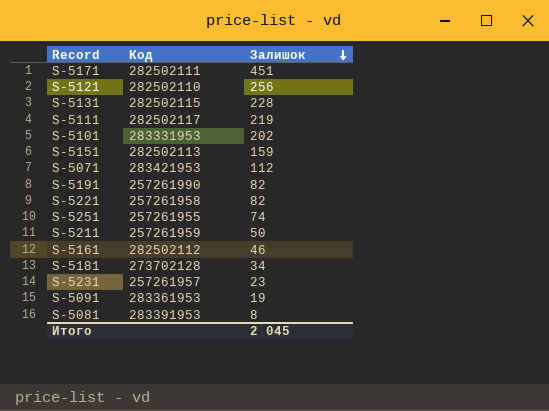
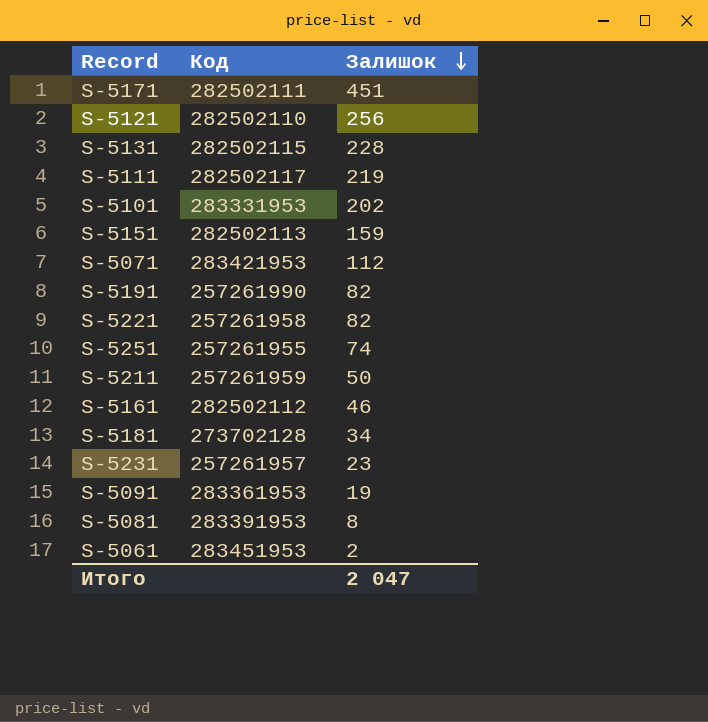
row S-5061: none -> 283451953 | 2
Итого | Залишок: 2 045 -> 2 047

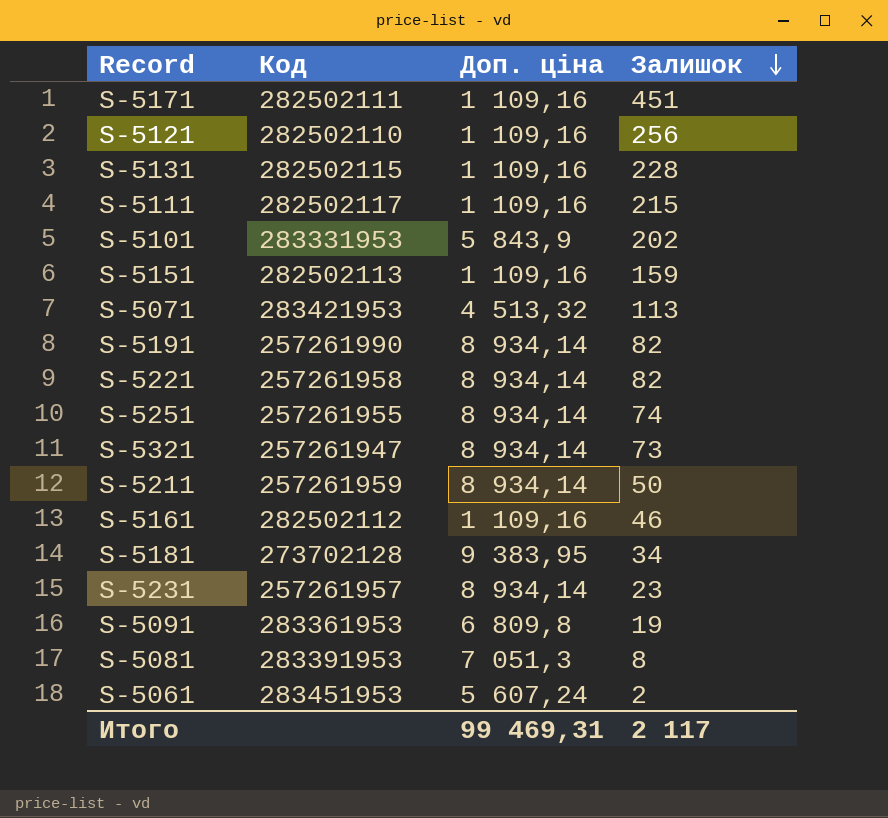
column Доп. ціна | position: none -> 3
S-5111 | Залишок: 219 -> 215
S-5071 | Залишок: 112 -> 113
row S-5321: none -> 257261947 | 8 934,14 | 73
Итого | Залишок: 2 047 -> 2 117

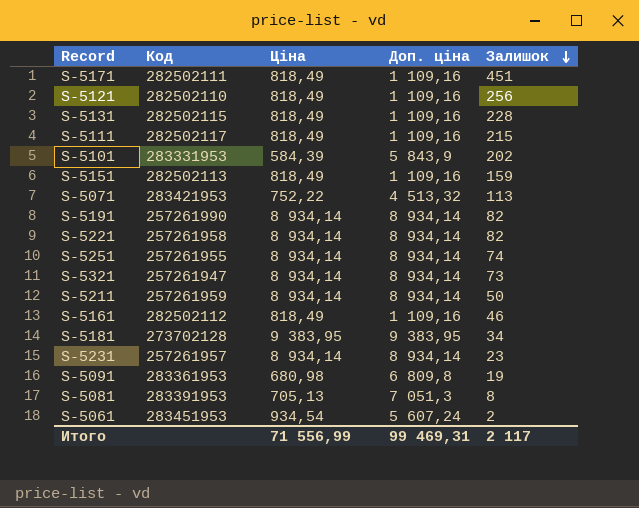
column Ціна | position: none -> 3

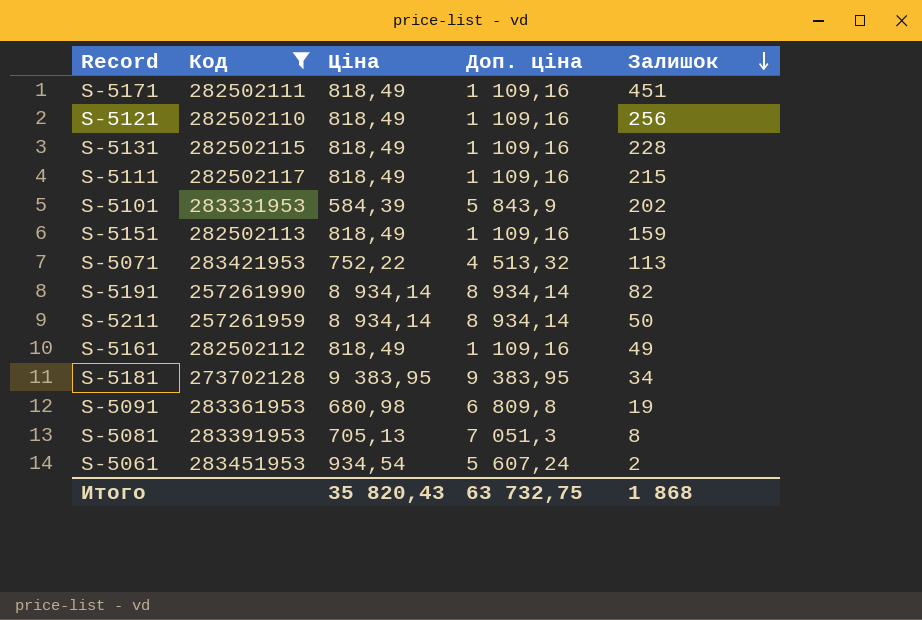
filter: none -> Код >= 257261959
S-5161 | Залишок: 46 -> 49
Итого | Ціна: 71 556,99 -> 35 820,43
Итого | Доп. ціна: 99 469,31 -> 63 732,75
Итого | Залишок: 2 117 -> 1 868

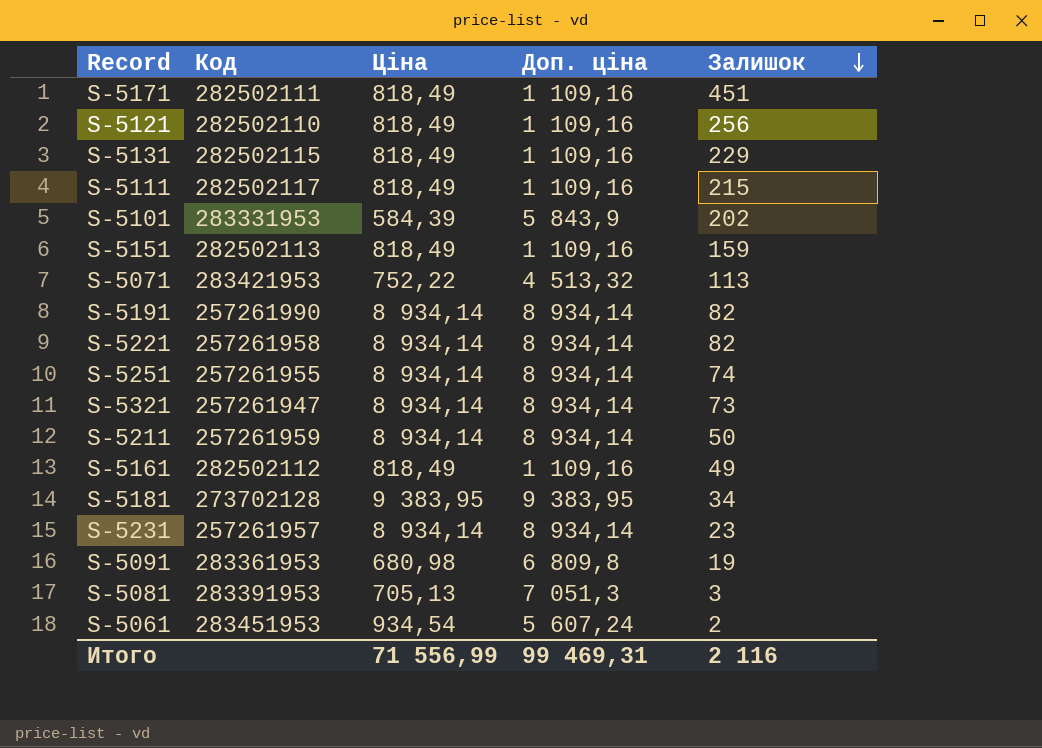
filter: Код >= 257261959 -> none
S-5131 | Залишок: 228 -> 229
S-5081 | Залишок: 8 -> 3
Итого | Ціна: 35 820,43 -> 71 556,99
Итого | Доп. ціна: 63 732,75 -> 99 469,31
Итого | Залишок: 1 868 -> 2 116

